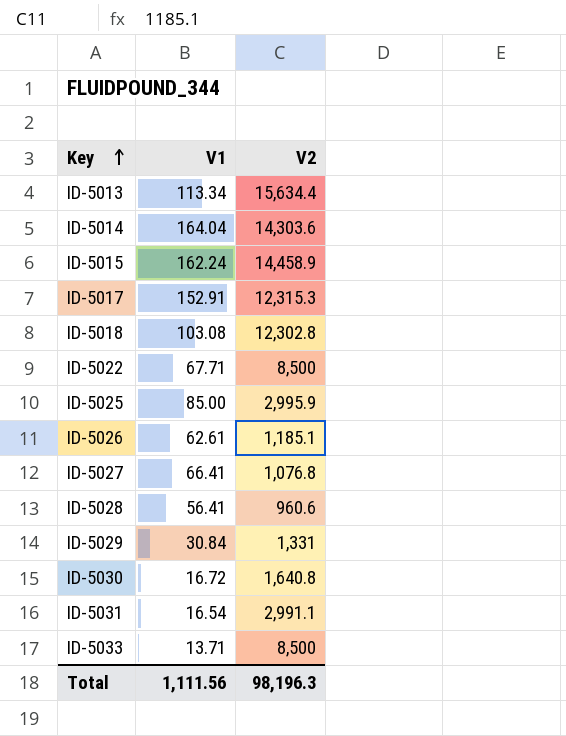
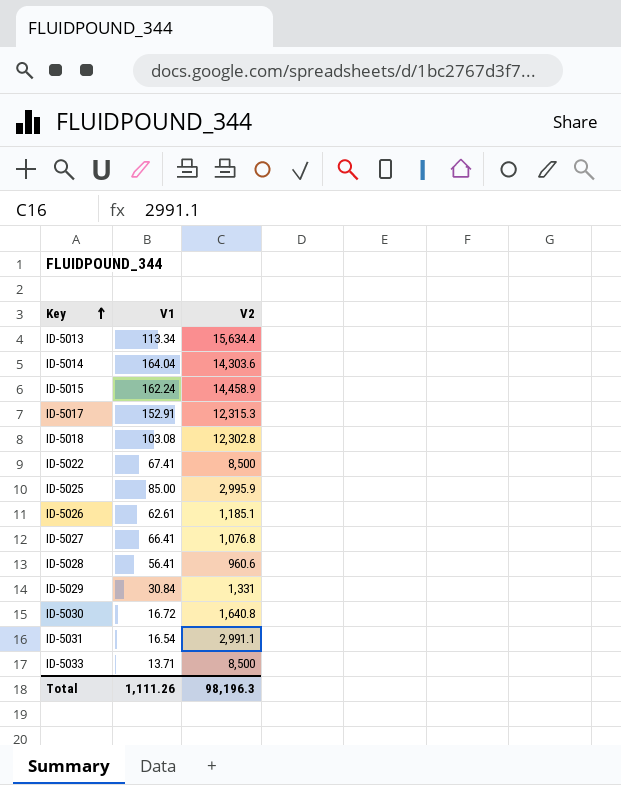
ID-5022 | V1: 67.71 -> 67.41
Total | V1: 1,111.56 -> 1,111.26

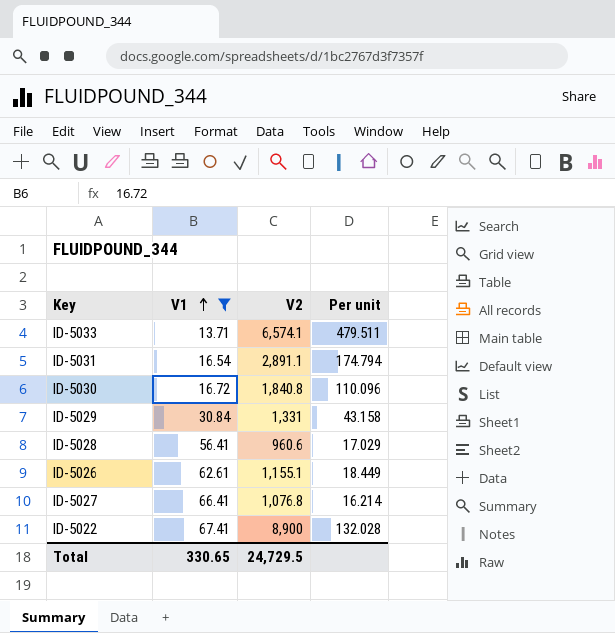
filter: none -> V1 <= 67.41
row order: Key ascending -> V1 ascending
column Per unit | formula: none -> [V2] / [V1]
ID-5033 | V2: 8,500 -> 6,574.1
ID-5031 | V2: 2,991.1 -> 2,891.1
ID-5030 | V2: 1,640.8 -> 1,840.8
ID-5026 | V2: 1,185.1 -> 1,155.1
ID-5022 | V2: 8,500 -> 8,900
Total | V1: 1,111.26 -> 330.65
Total | V2: 98,196.3 -> 24,729.5

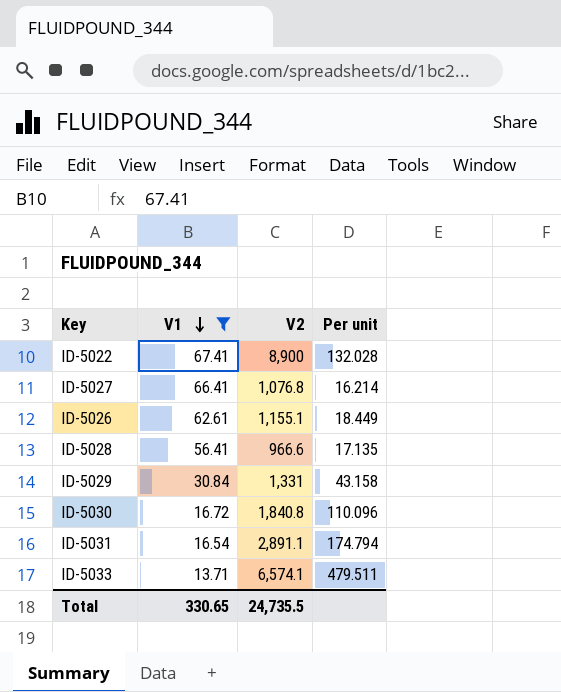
row order: V1 ascending -> V1 descending
ID-5028 | V2: 960.6 -> 966.6
ID-5028 | Per unit: 17.029 -> 17.135
Total | V2: 24,729.5 -> 24,735.5

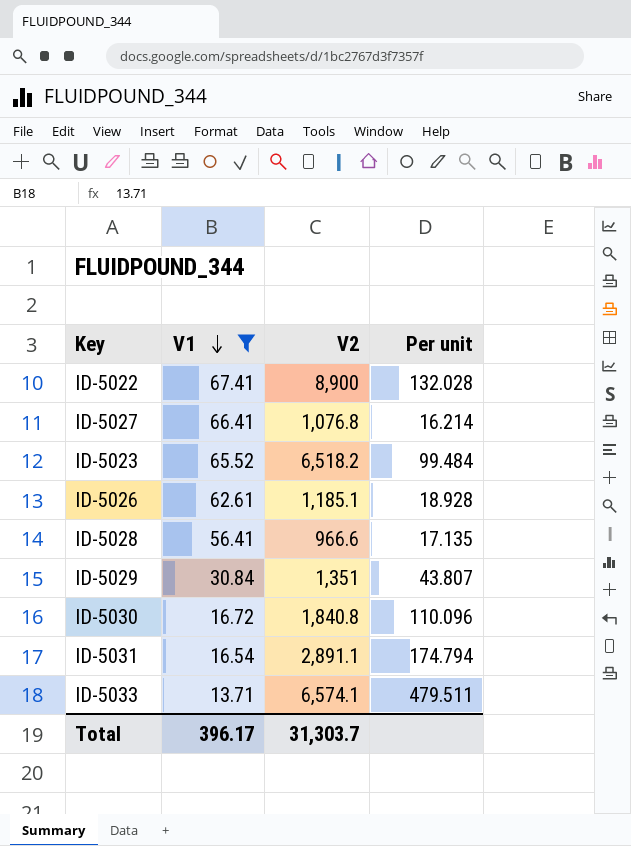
row ID-5023: none -> 65.52 | 6,518.2 | 99.484
ID-5026 | V2: 1,155.1 -> 1,185.1
ID-5026 | Per unit: 18.449 -> 18.928
ID-5029 | V2: 1,331 -> 1,351
ID-5029 | Per unit: 43.158 -> 43.807
Total | V1: 330.65 -> 396.17
Total | V2: 24,735.5 -> 31,303.7

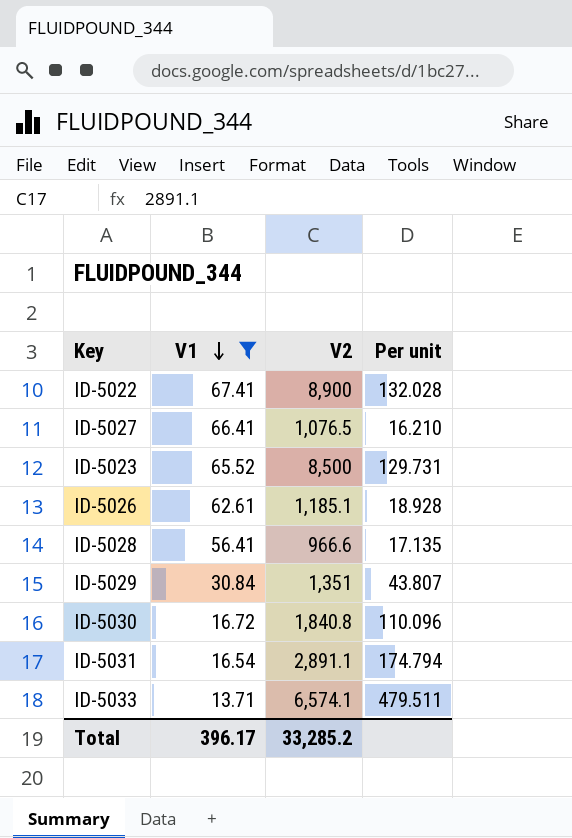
ID-5027 | V2: 1,076.8 -> 1,076.5
ID-5027 | Per unit: 16.214 -> 16.210
ID-5023 | V2: 6,518.2 -> 8,500
ID-5023 | Per unit: 99.484 -> 129.731
Total | V2: 31,303.7 -> 33,285.2

